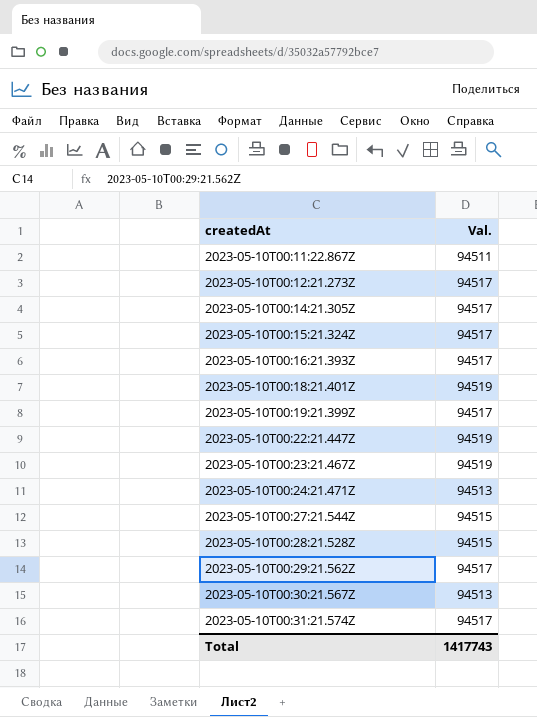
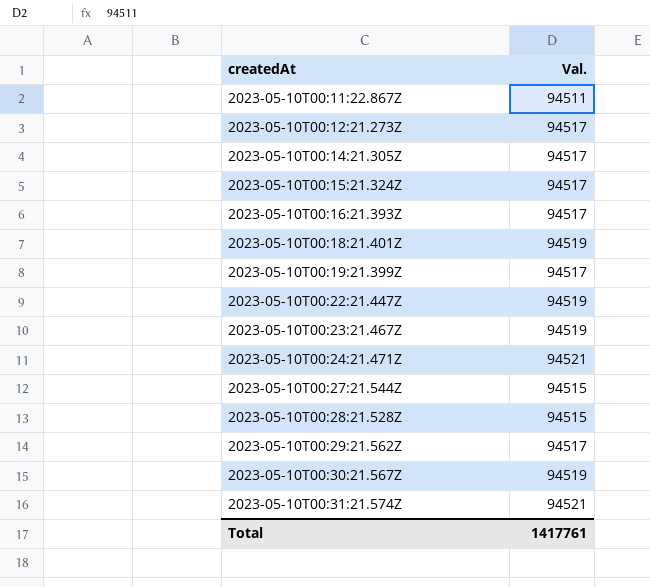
2023-05-10T00:24:21.471Z | Val.: 94513 -> 94521
2023-05-10T00:30:21.567Z | Val.: 94513 -> 94519
2023-05-10T00:31:21.574Z | Val.: 94517 -> 94521
Total | Val.: 1417743 -> 1417761

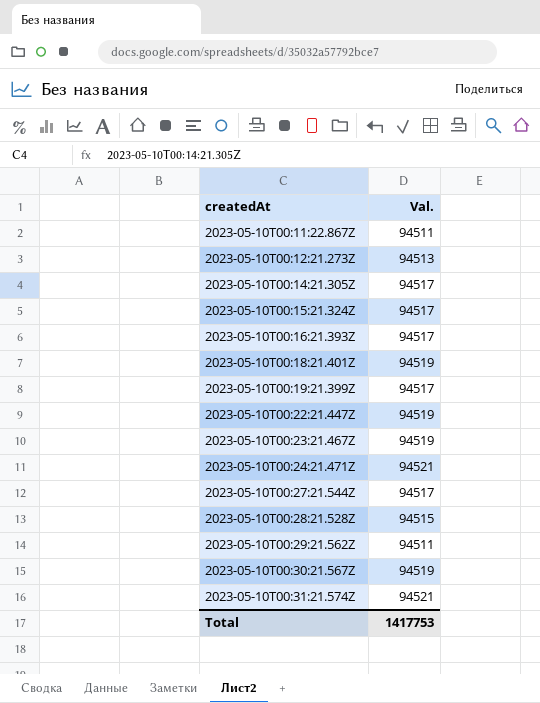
2023-05-10T00:12:21.273Z | Val.: 94517 -> 94513
2023-05-10T00:27:21.544Z | Val.: 94515 -> 94517
2023-05-10T00:29:21.562Z | Val.: 94517 -> 94511
Total | Val.: 1417761 -> 1417753

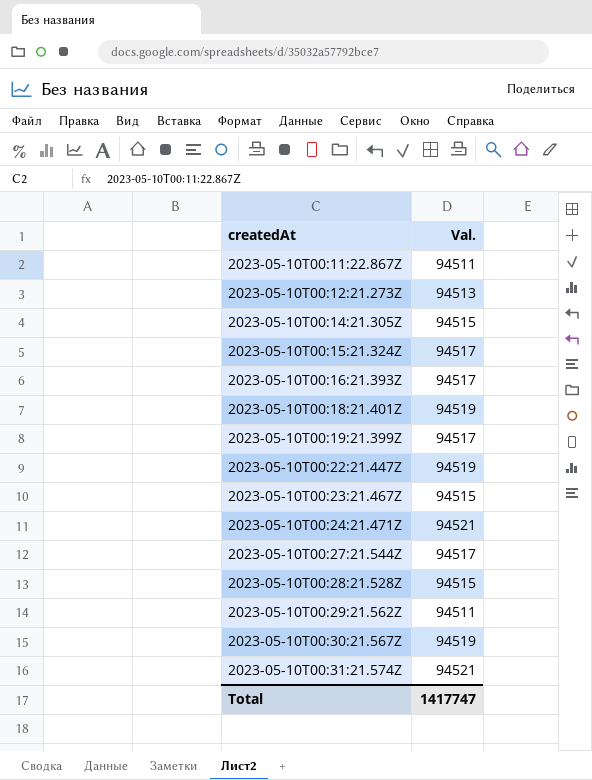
2023-05-10T00:14:21.305Z | Val.: 94517 -> 94515
2023-05-10T00:23:21.467Z | Val.: 94519 -> 94515
Total | Val.: 1417753 -> 1417747

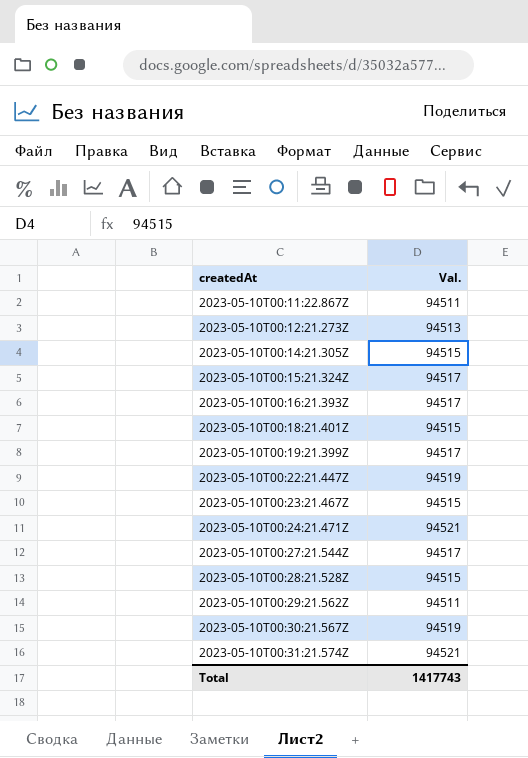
2023-05-10T00:18:21.401Z | Val.: 94519 -> 94515
Total | Val.: 1417747 -> 1417743

